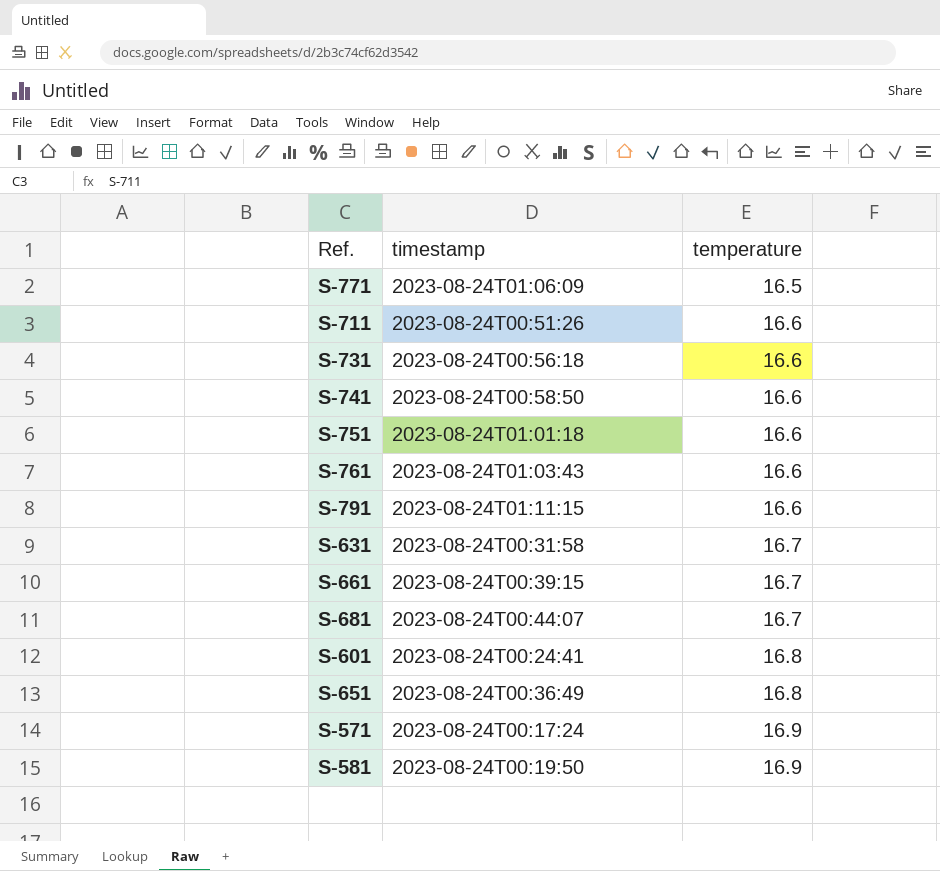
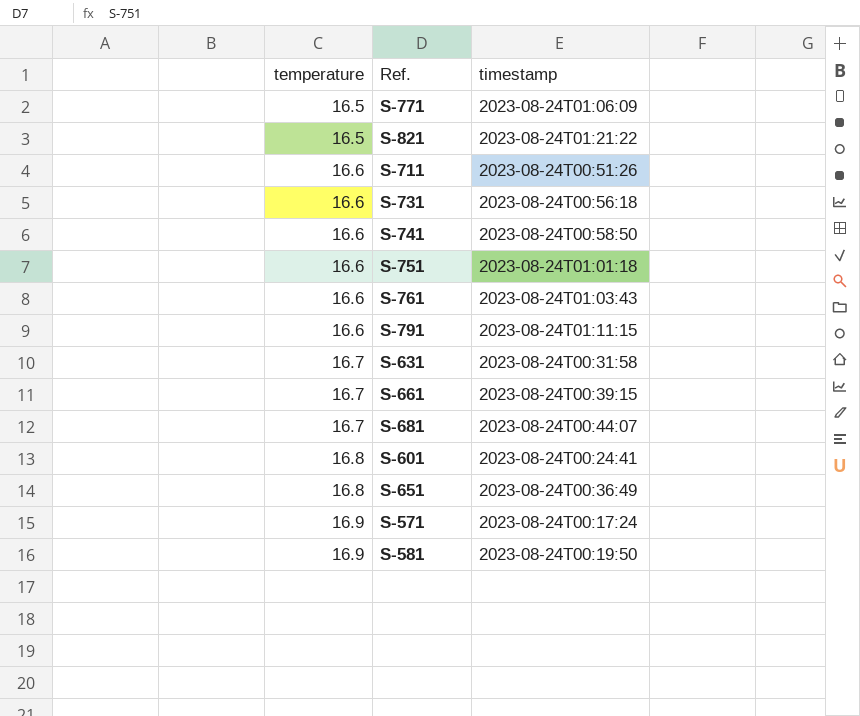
column temperature | position: 3 -> 1
row S-821: none -> 16.5 | 2023-08-24T01:21:22

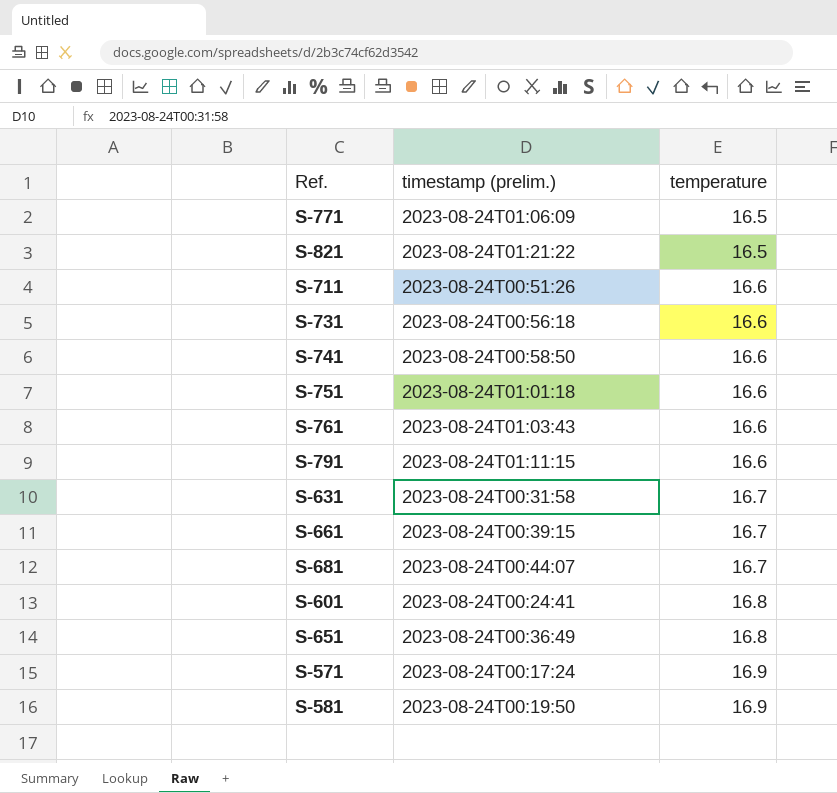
column name: timestamp -> timestamp (prelim.)
column temperature | position: 1 -> 3

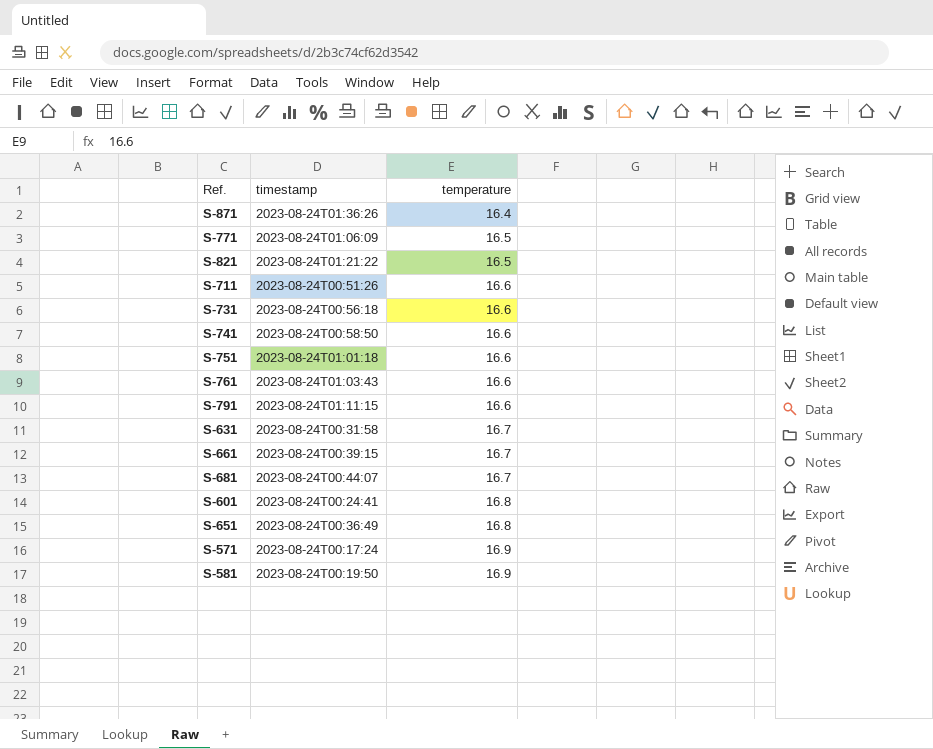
column name: timestamp (prelim.) -> timestamp
row S-871: none -> 2023-08-24T01:36:26 | 16.4

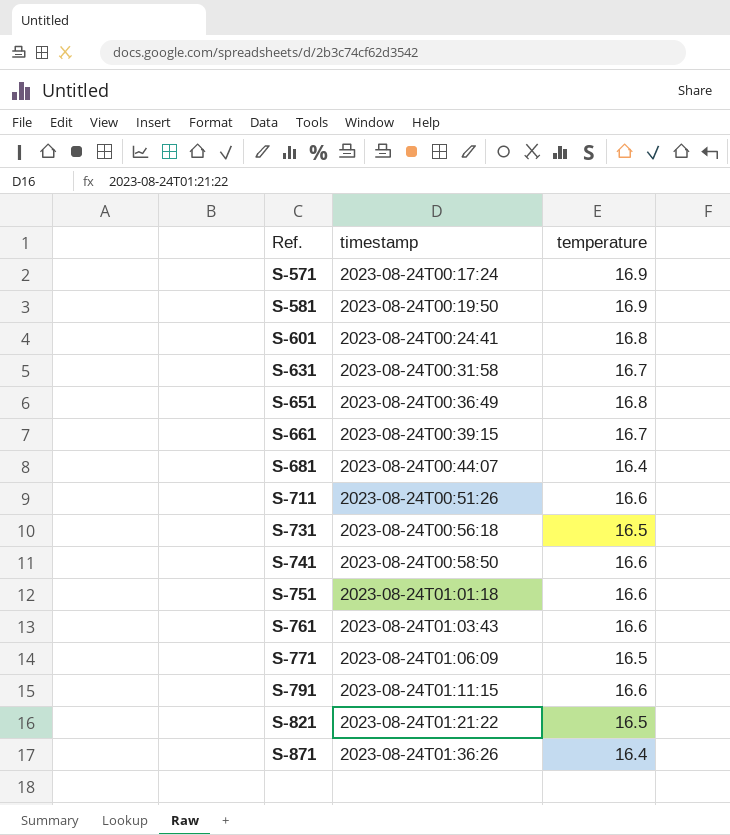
row order: temperature ascending -> Ref. ascending
S-681 | temperature: 16.7 -> 16.4
S-731 | temperature: 16.6 -> 16.5

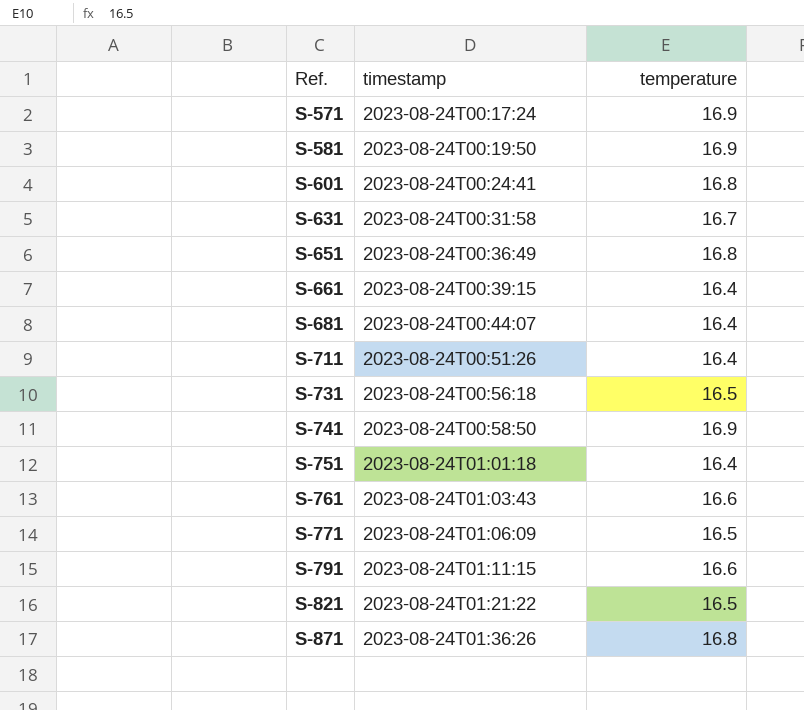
S-661 | temperature: 16.7 -> 16.4
S-711 | temperature: 16.6 -> 16.4
S-741 | temperature: 16.6 -> 16.9
S-751 | temperature: 16.6 -> 16.4
S-871 | temperature: 16.4 -> 16.8

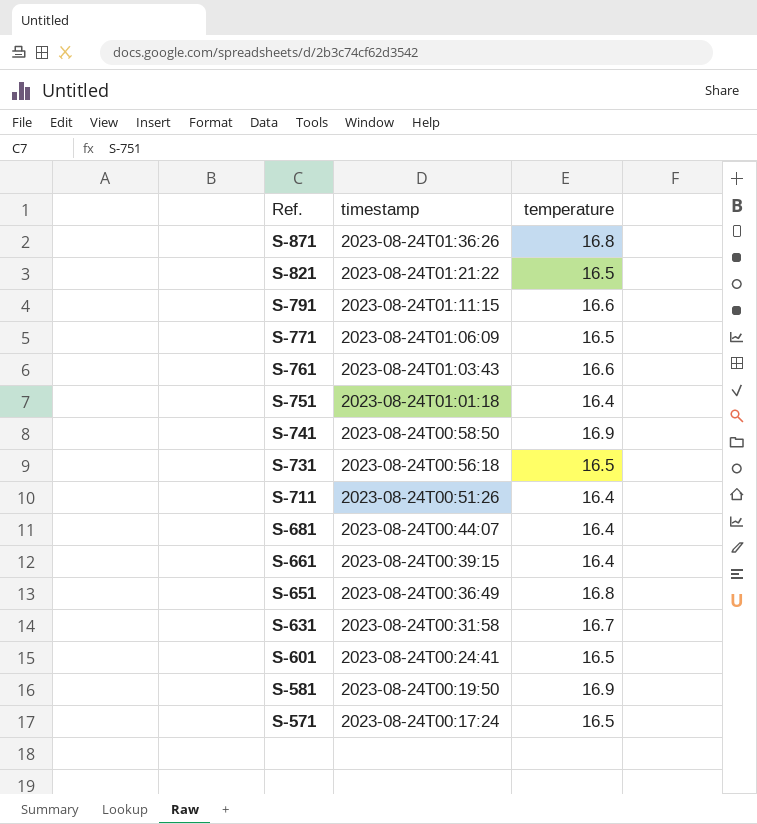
row order: Ref. ascending -> Ref. descending
S-601 | temperature: 16.8 -> 16.5
S-571 | temperature: 16.9 -> 16.5

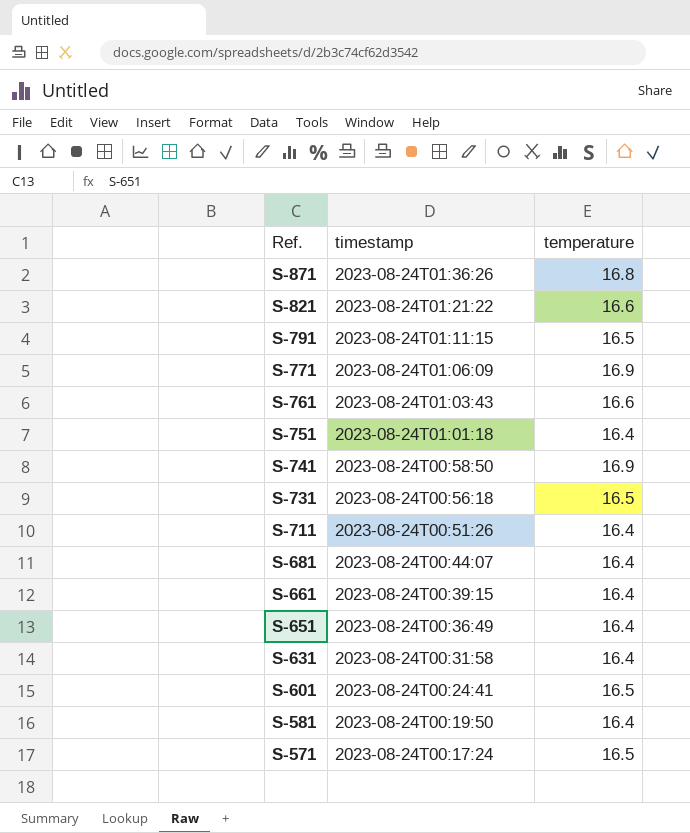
S-821 | temperature: 16.5 -> 16.6
S-791 | temperature: 16.6 -> 16.5
S-771 | temperature: 16.5 -> 16.9
S-651 | temperature: 16.8 -> 16.4
S-631 | temperature: 16.7 -> 16.4
S-581 | temperature: 16.9 -> 16.4

